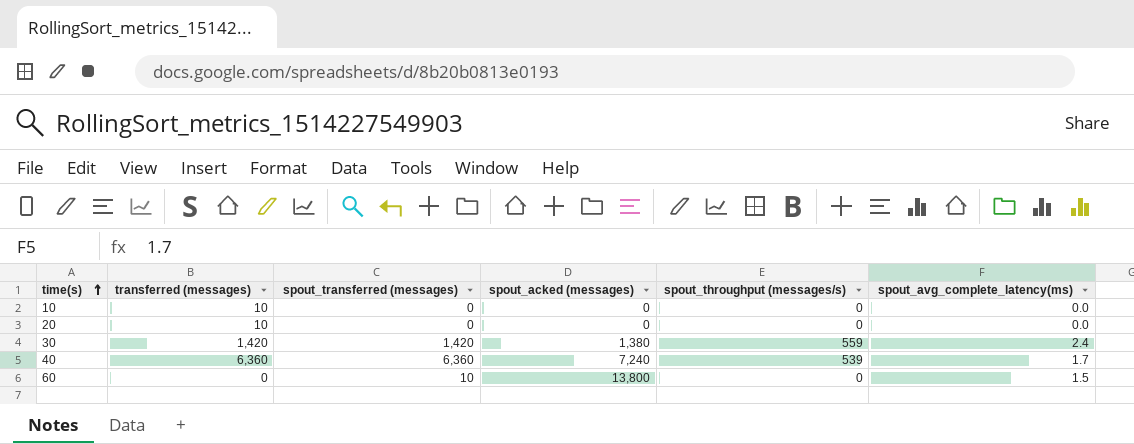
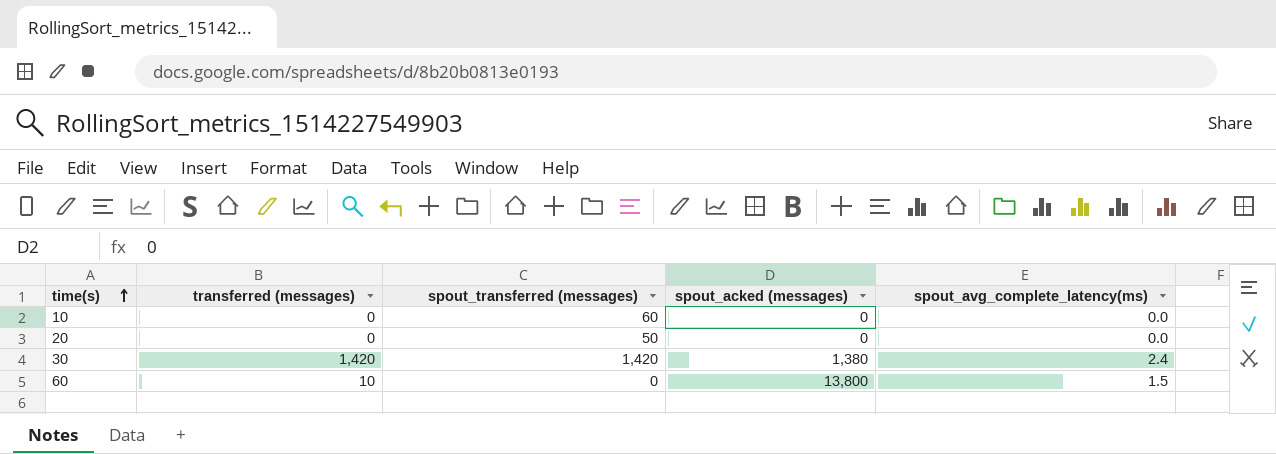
column spout_throughput (messages/s) | position: 5 -> none
row 40: 6,360 | 6,360 | 7,240 | 539 | 1.7 -> none
10 | transferred (messages): 10 -> 0
10 | spout_transferred (messages): 0 -> 60
20 | transferred (messages): 10 -> 0
20 | spout_transferred (messages): 0 -> 50
60 | transferred (messages): 0 -> 10
60 | spout_transferred (messages): 10 -> 0

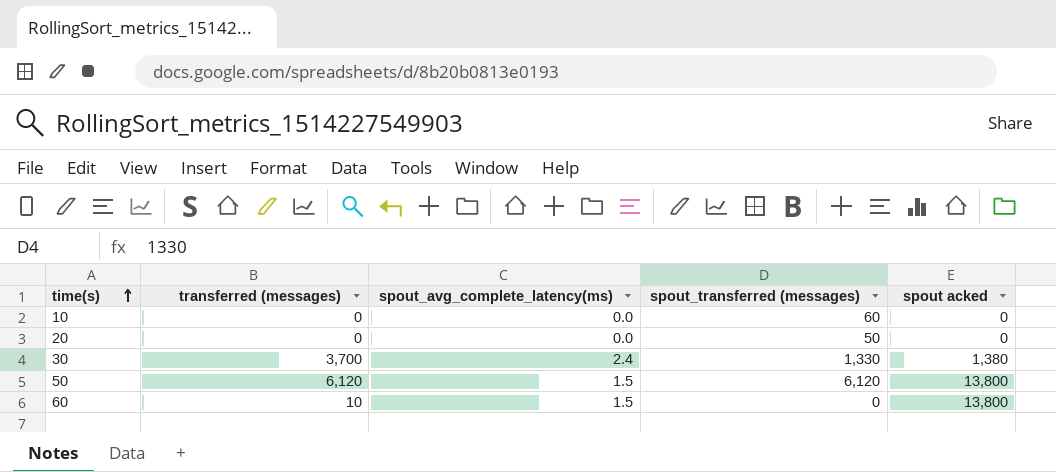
column spout_avg_complete_latency(ms) | position: 5 -> 3
column name: spout_acked (messages) -> spout acked
30 | transferred (messages): 1,420 -> 3,700
30 | spout_transferred (messages): 1,420 -> 1,330
row 50: none -> 6,120 | 1.5 | 6,120 | 13,800

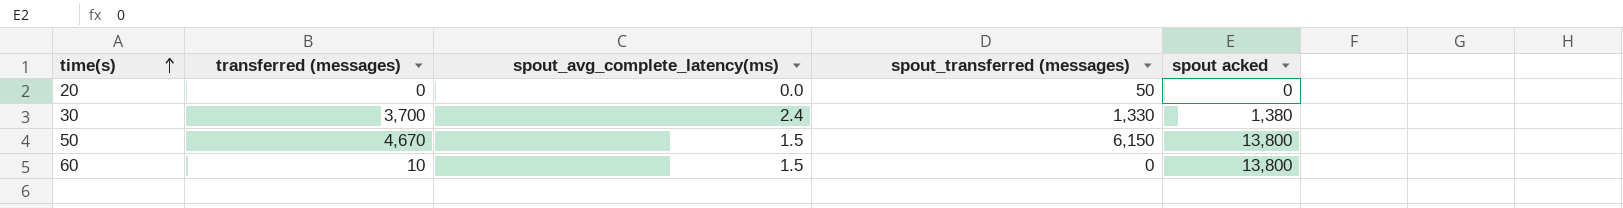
row 10: 0 | 0.0 | 60 | 0 -> none
50 | transferred (messages): 6,120 -> 4,670
50 | spout_transferred (messages): 6,120 -> 6,150

